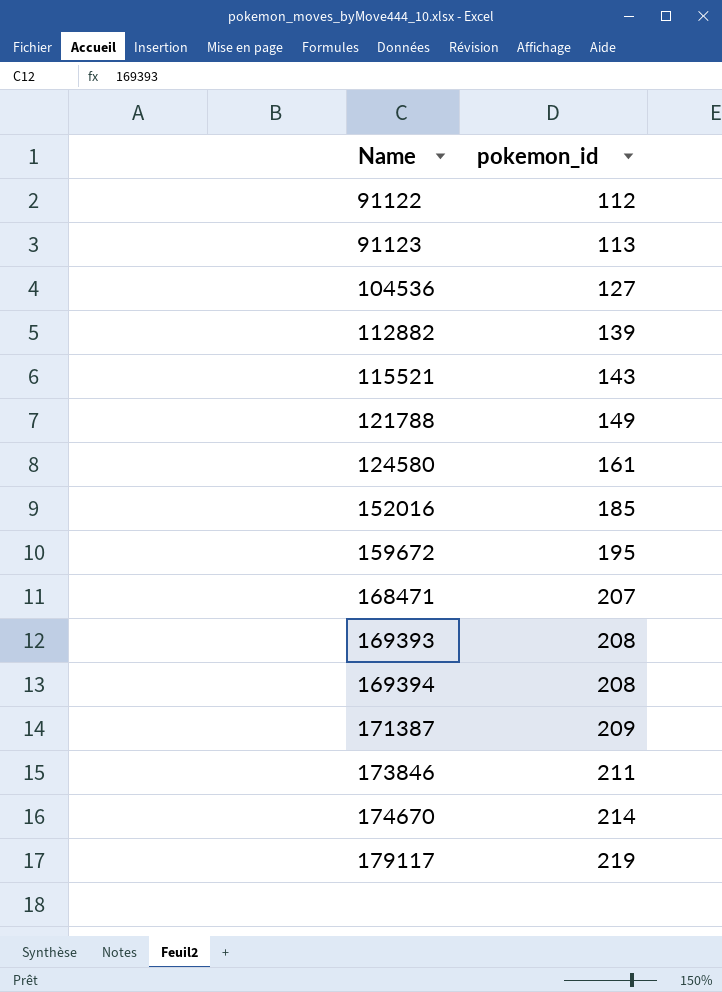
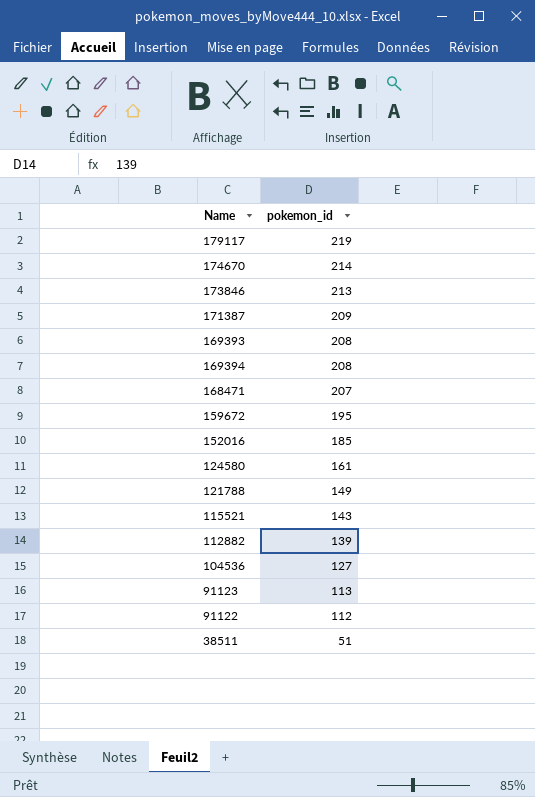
row order: Name ascending -> pokemon_id descending
173846 | pokemon_id: 211 -> 213
row 38511: none -> 51

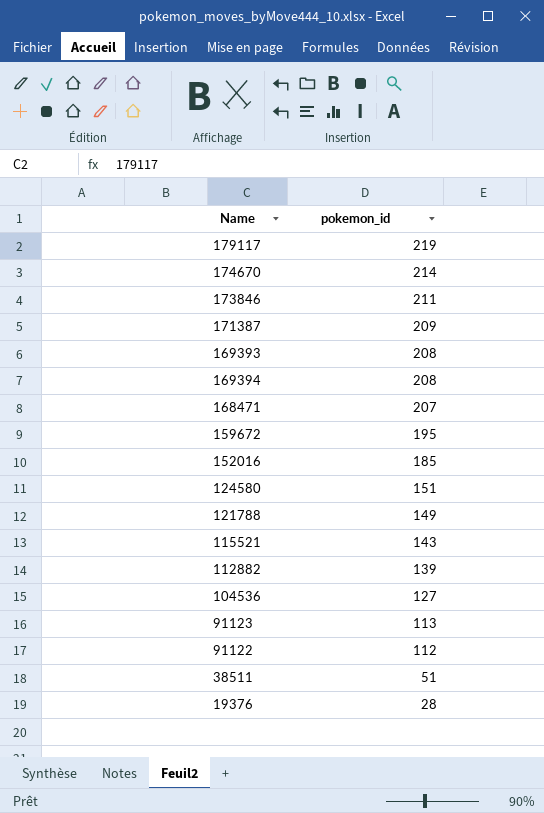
173846 | pokemon_id: 213 -> 211
124580 | pokemon_id: 161 -> 151
row 19376: none -> 28

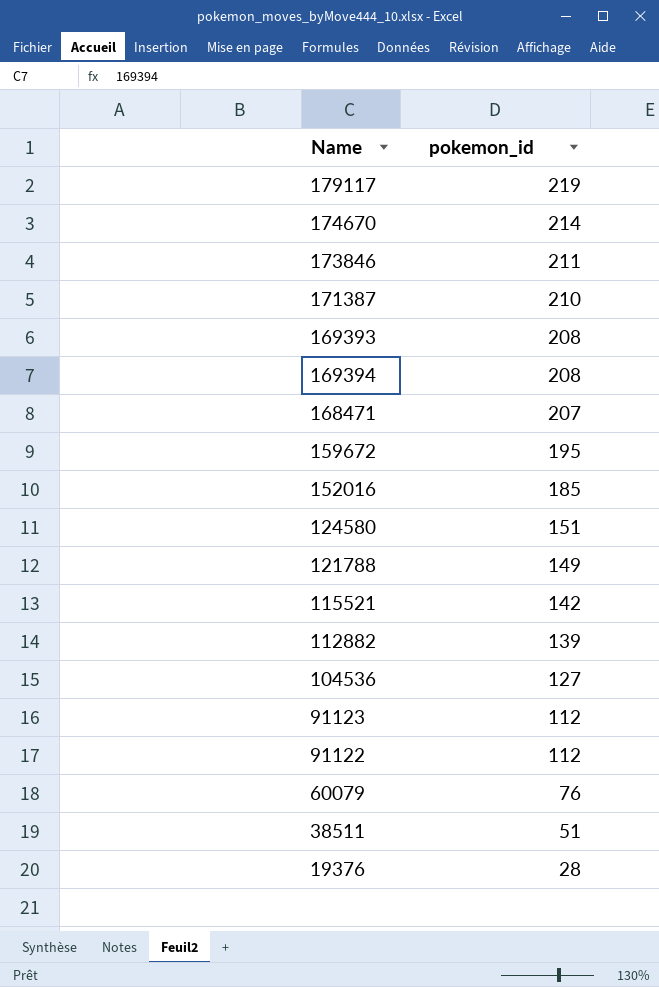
171387 | pokemon_id: 209 -> 210
115521 | pokemon_id: 143 -> 142
91123 | pokemon_id: 113 -> 112
row 60079: none -> 76

